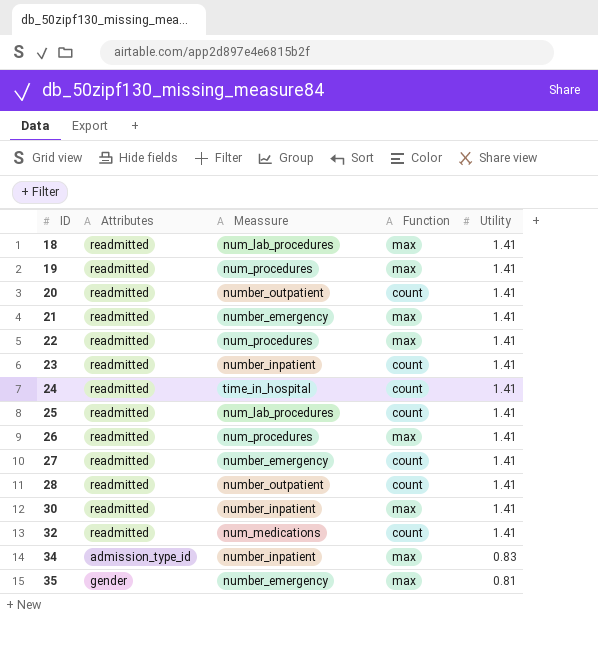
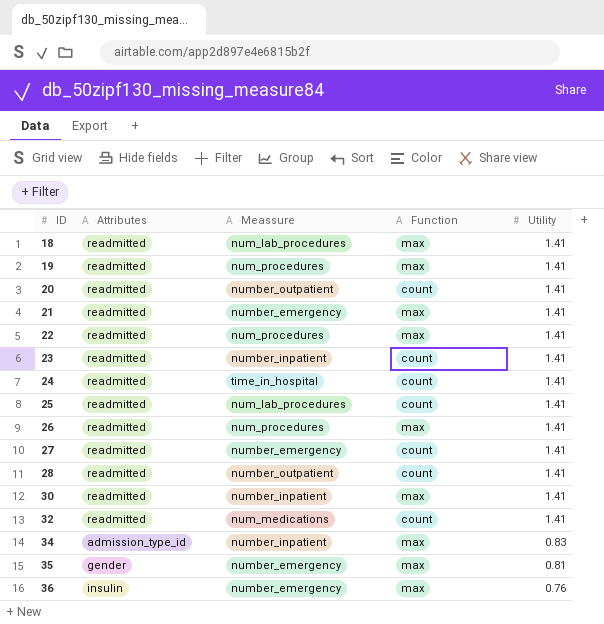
row 36: none -> insulin | number_emergency | max | 0.76

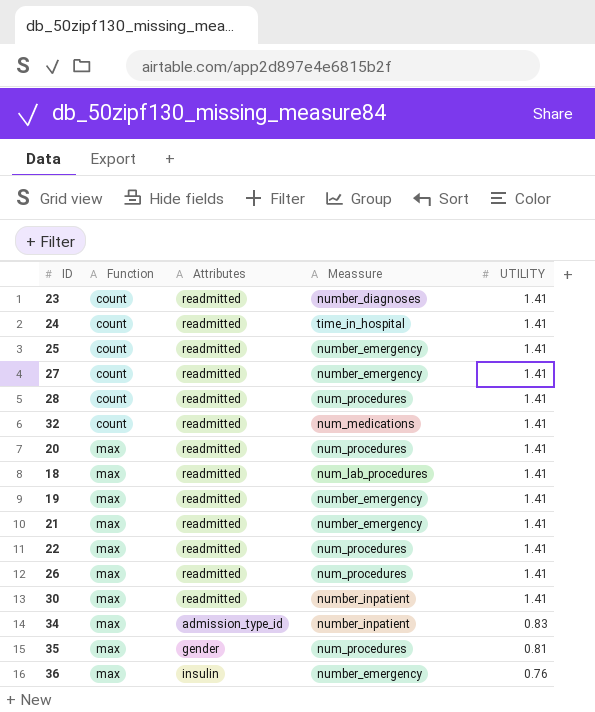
row order: ID ascending -> Function ascending
column Function | position: 4 -> 2
column name: Utility -> UTILITY
23 | Meassure: number_inpatient -> number_diagnoses
25 | Meassure: num_lab_procedures -> number_emergency
28 | Meassure: number_outpatient -> num_procedures
20 | Function: count -> max
20 | Meassure: number_outpatient -> num_procedures
19 | Meassure: num_procedures -> number_emergency
35 | Meassure: number_emergency -> num_procedures

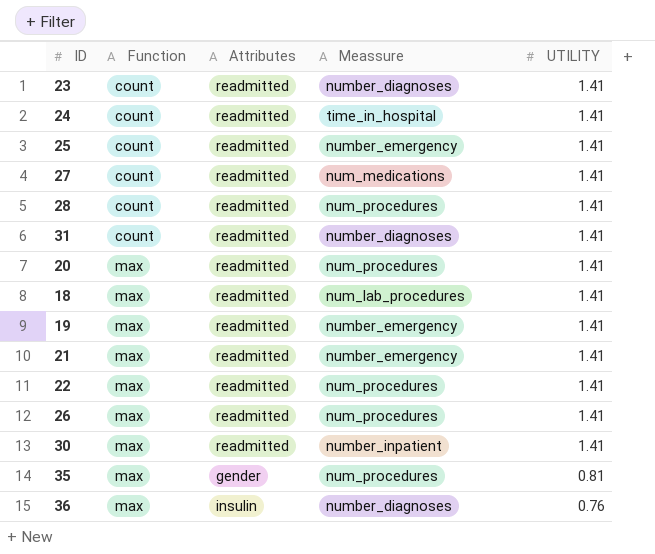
row 32: count | readmitted | num_medications | 1.41 -> none
row 34: max | admission_type_id | number_inpatient | 0.83 -> none
27 | Meassure: number_emergency -> num_medications
row 31: none -> count | readmitted | number_diagnoses | 1.41
36 | Meassure: number_emergency -> number_diagnoses

